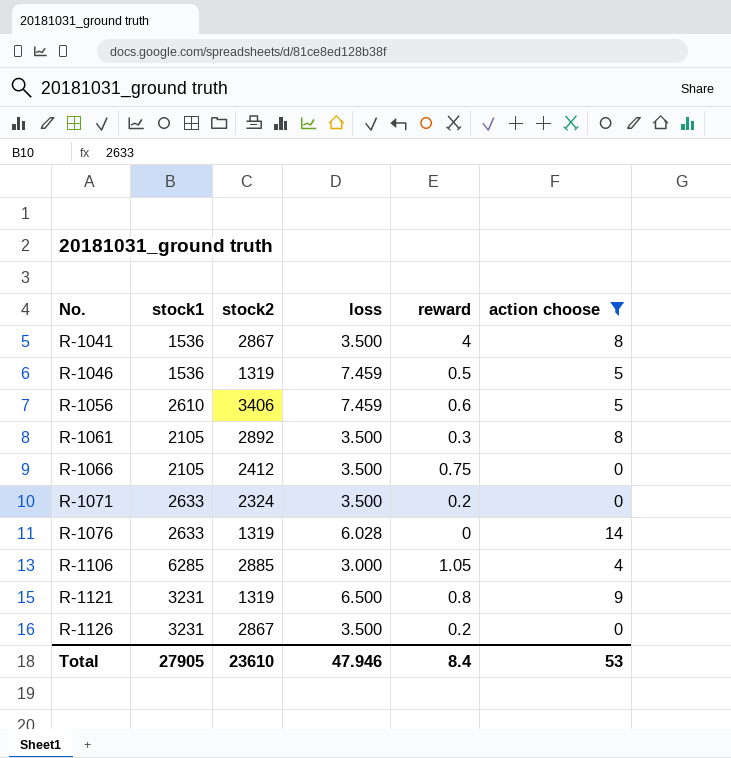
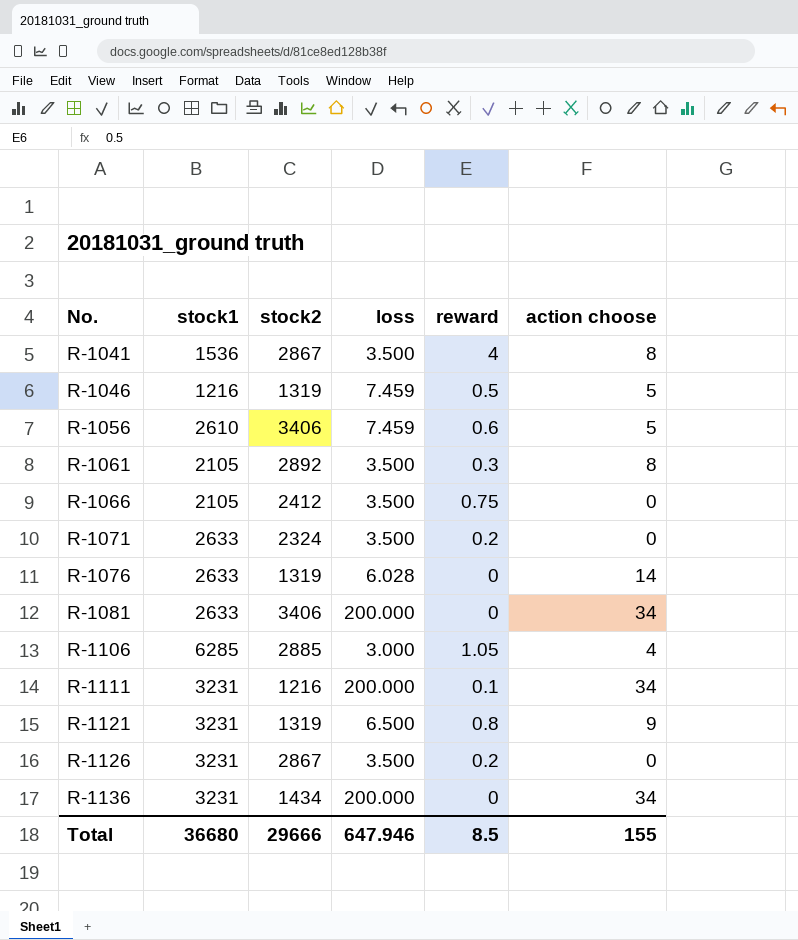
filter: action choose != 34 -> none
R-1046 | stock1: 1536 -> 1216
Total | stock1: 27905 -> 36680
Total | stock2: 23610 -> 29666
Total | loss: 47.946 -> 647.946
Total | reward: 8.4 -> 8.5
Total | action choose: 53 -> 155

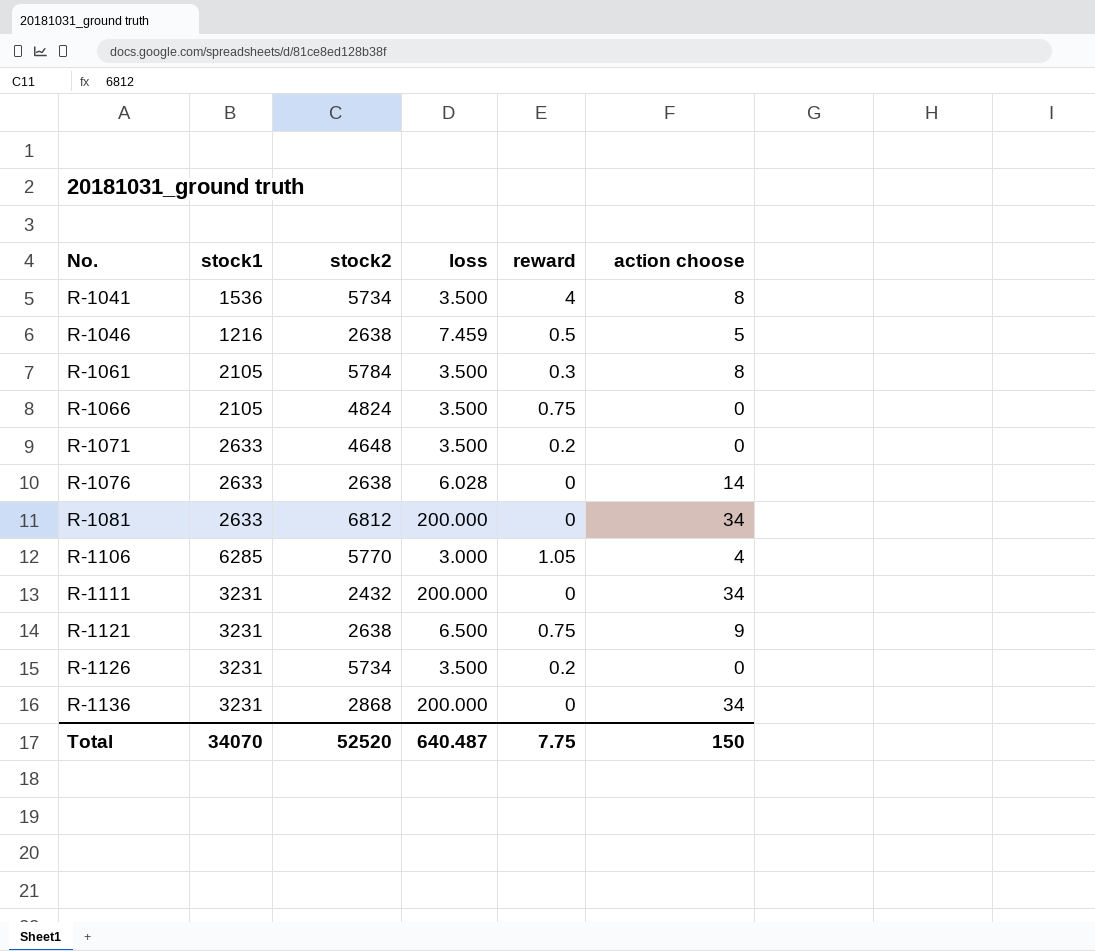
row R-1056: 2610 | 3406 | 7.459 | 0.6 | 5 -> none
R-1041 | stock2: 2867 -> 5734
R-1046 | stock2: 1319 -> 2638
R-1061 | stock2: 2892 -> 5784
R-1066 | stock2: 2412 -> 4824
R-1071 | stock2: 2324 -> 4648
R-1076 | stock2: 1319 -> 2638
R-1081 | stock2: 3406 -> 6812
R-1106 | stock2: 2885 -> 5770
R-1111 | stock2: 1216 -> 2432
R-1111 | reward: 0.1 -> 0
R-1121 | stock2: 1319 -> 2638
R-1121 | reward: 0.8 -> 0.75
R-1126 | stock2: 2867 -> 5734
R-1136 | stock2: 1434 -> 2868
Total | stock1: 36680 -> 34070
Total | stock2: 29666 -> 52520
Total | loss: 647.946 -> 640.487
Total | reward: 8.5 -> 7.75
Total | action choose: 155 -> 150

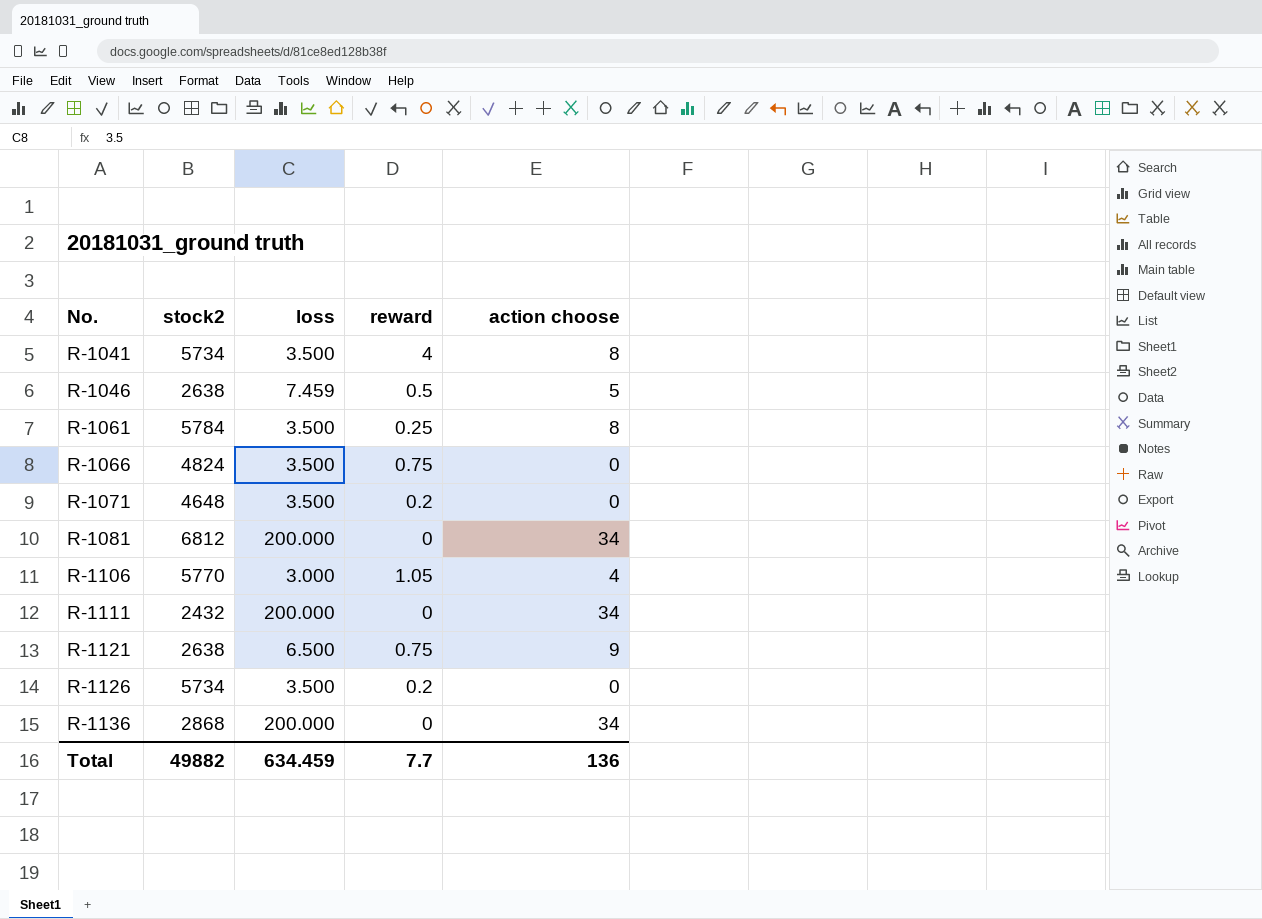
column stock1 | position: 2 -> none
row R-1076: 2633 | 2638 | 6.028 | 0 | 14 -> none
R-1061 | reward: 0.3 -> 0.25
Total | stock2: 52520 -> 49882
Total | loss: 640.487 -> 634.459
Total | reward: 7.75 -> 7.7
Total | action choose: 150 -> 136

